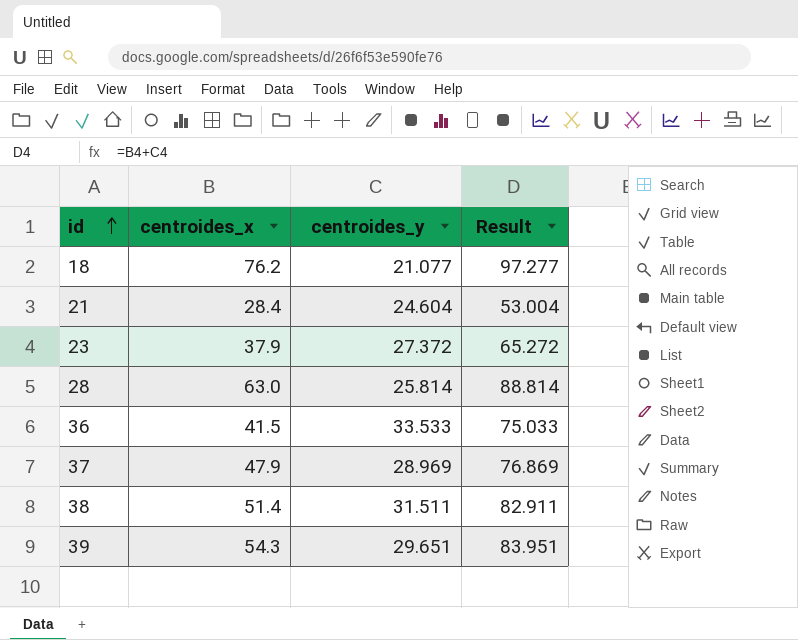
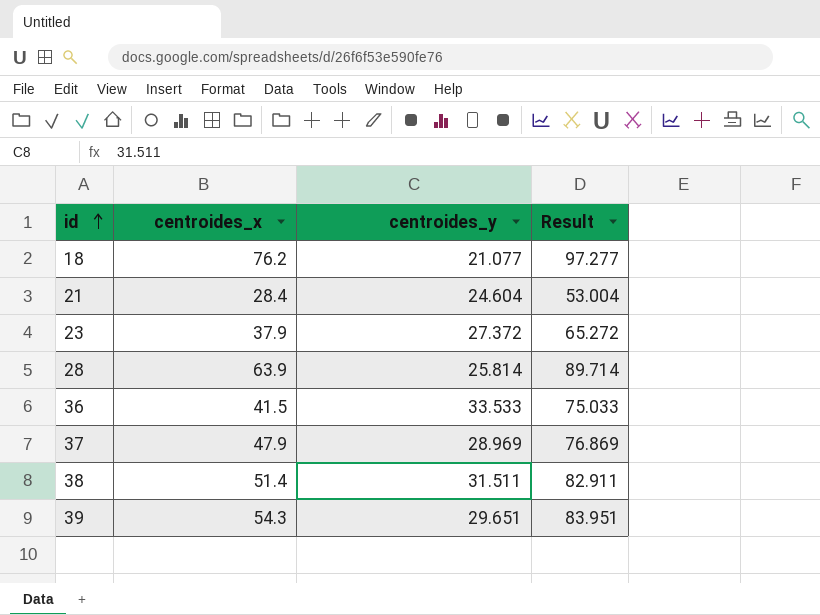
28 | centroides_x: 63.0 -> 63.9
28 | Result: 88.814 -> 89.714

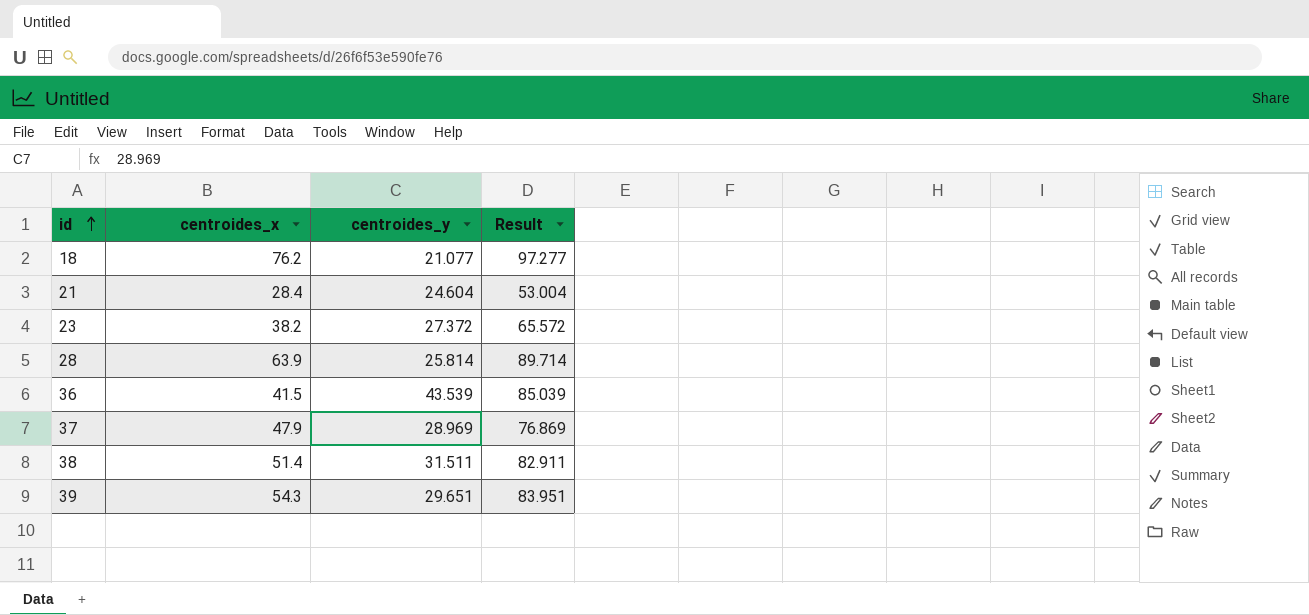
23 | centroides_x: 37.9 -> 38.2
23 | Result: 65.272 -> 65.572
36 | centroides_y: 33.533 -> 43.539
36 | Result: 75.033 -> 85.039

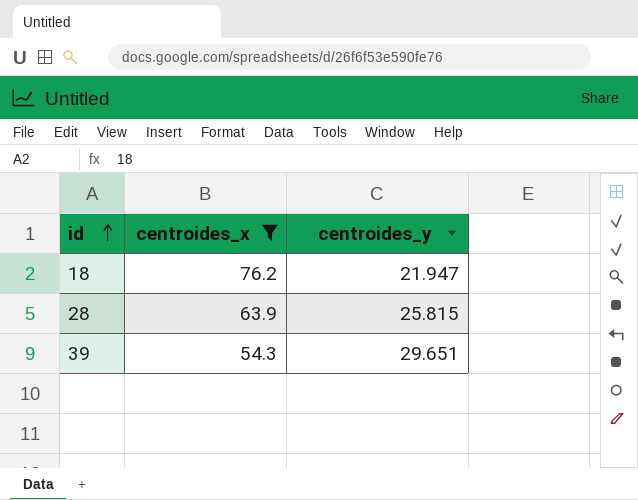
filter: none -> centroides_x >= 54.3
column Result | formula: [centroides_x] + [centroides_y] -> none
18 | centroides_y: 21.077 -> 21.947
28 | centroides_y: 25.814 -> 25.815

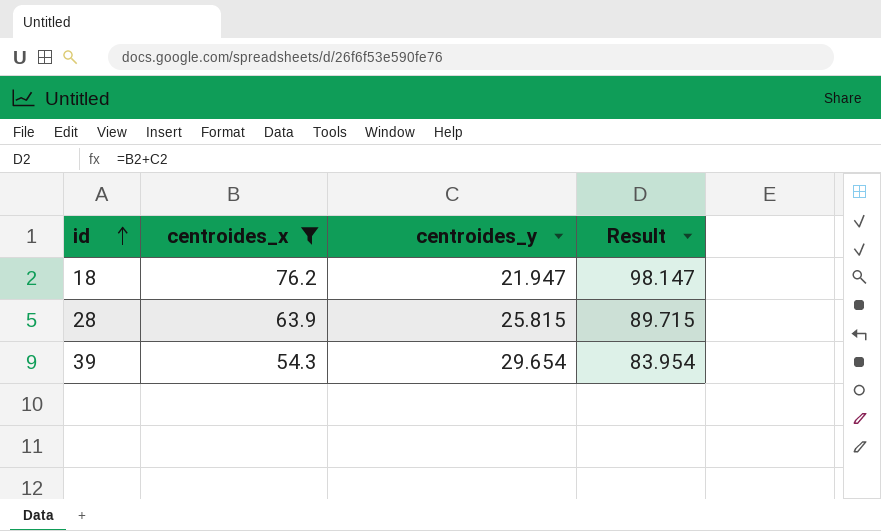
column Result | formula: none -> [centroides_x] + [centroides_y]
39 | centroides_y: 29.651 -> 29.654

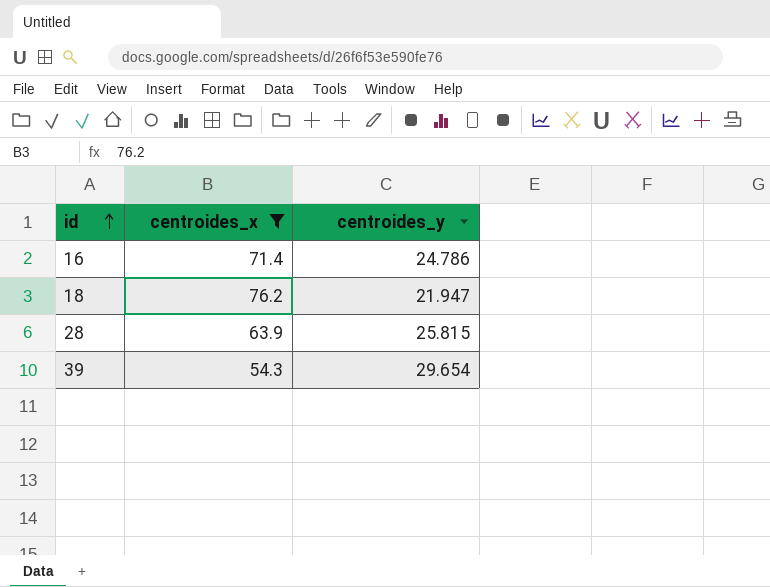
column Result | formula: [centroides_x] + [centroides_y] -> none
row 16: none -> 71.4 | 24.786

